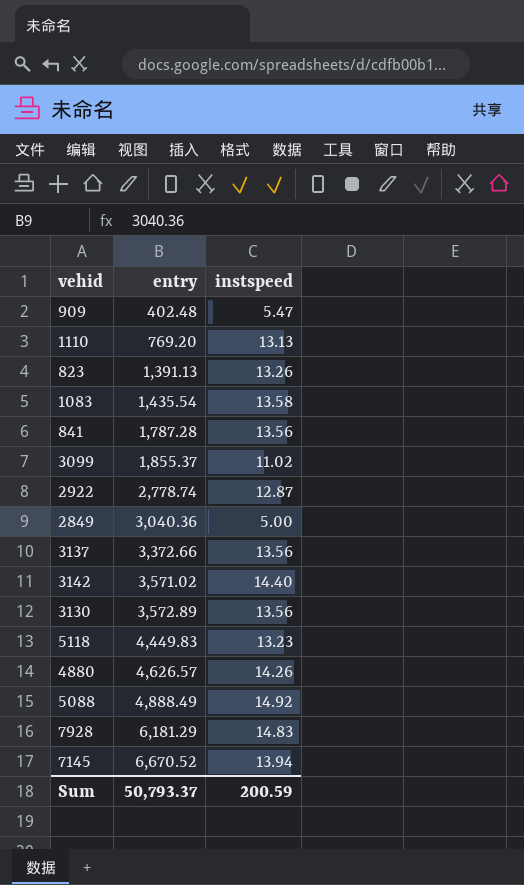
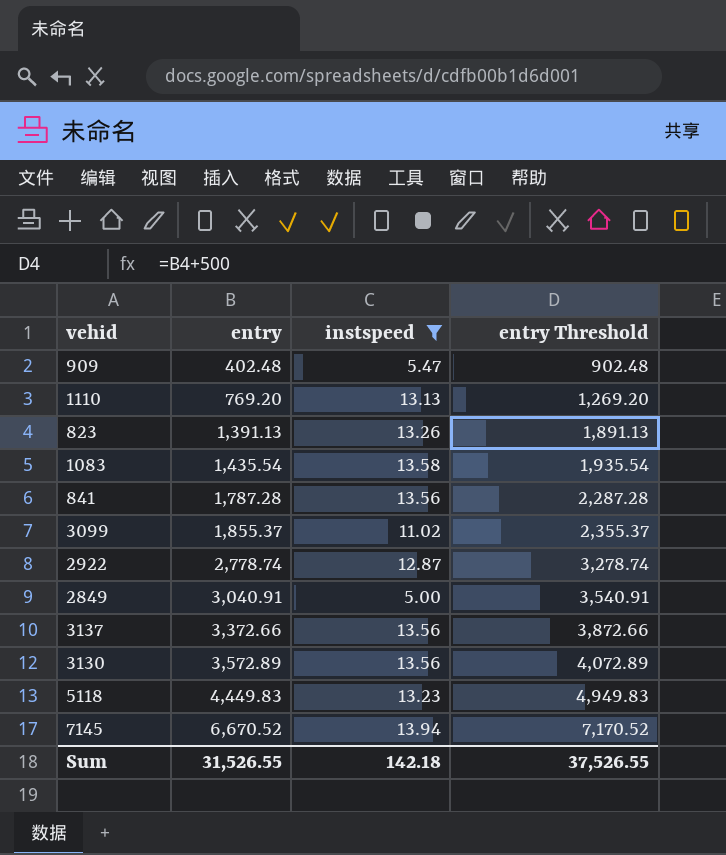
filter: none -> instspeed <= 13.94
column entry Threshold | formula: none -> [entry] + 500
2849 | entry: 3,040.36 -> 3,040.91
Sum | entry: 50,793.37 -> 31,526.55
Sum | instspeed: 200.59 -> 142.18

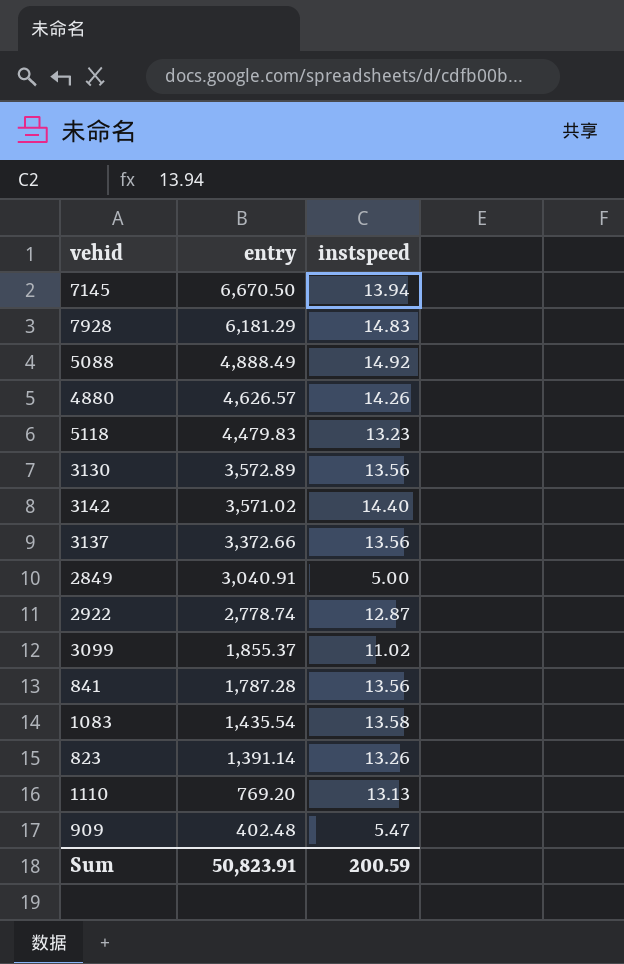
filter: instspeed <= 13.94 -> none
row order: entry ascending -> entry descending
column entry Threshold | formula: [entry] + 500 -> none
7145 | entry: 6,670.52 -> 6,670.50
5118 | entry: 4,449.83 -> 4,479.83
823 | entry: 1,391.13 -> 1,391.14
Sum | entry: 31,526.55 -> 50,823.91
Sum | instspeed: 142.18 -> 200.59

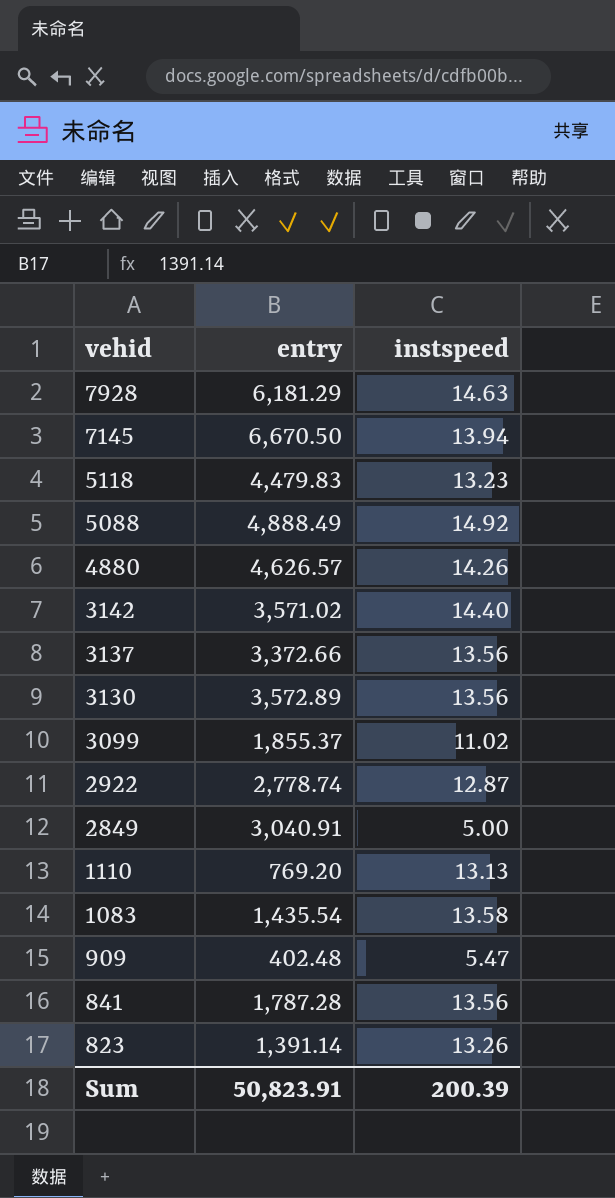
row order: entry descending -> vehid descending
7928 | instspeed: 14.83 -> 14.63
Sum | instspeed: 200.59 -> 200.39

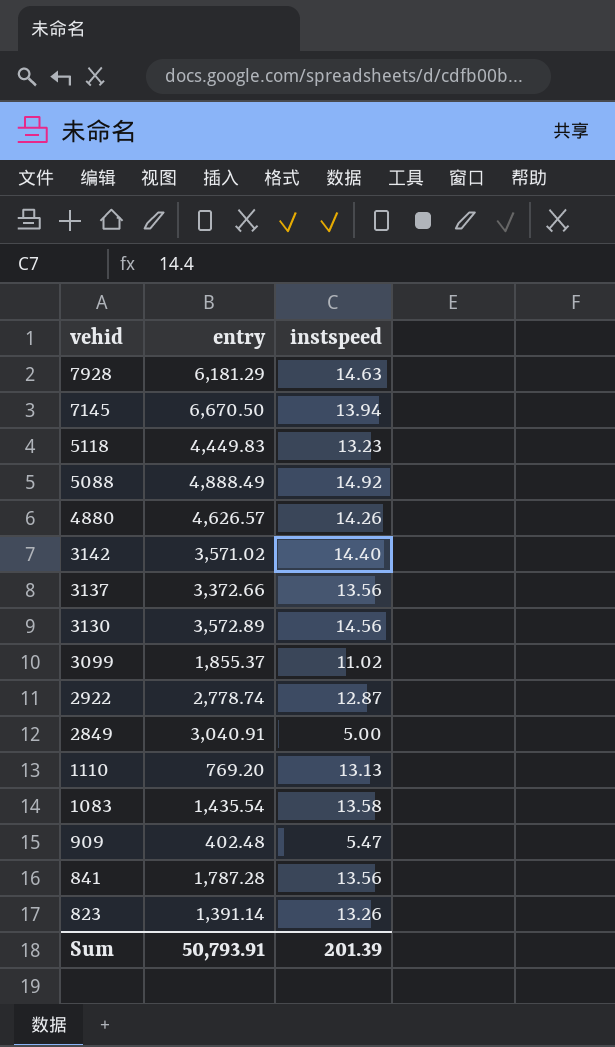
5118 | entry: 4,479.83 -> 4,449.83
3130 | instspeed: 13.56 -> 14.56
Sum | entry: 50,823.91 -> 50,793.91
Sum | instspeed: 200.39 -> 201.39

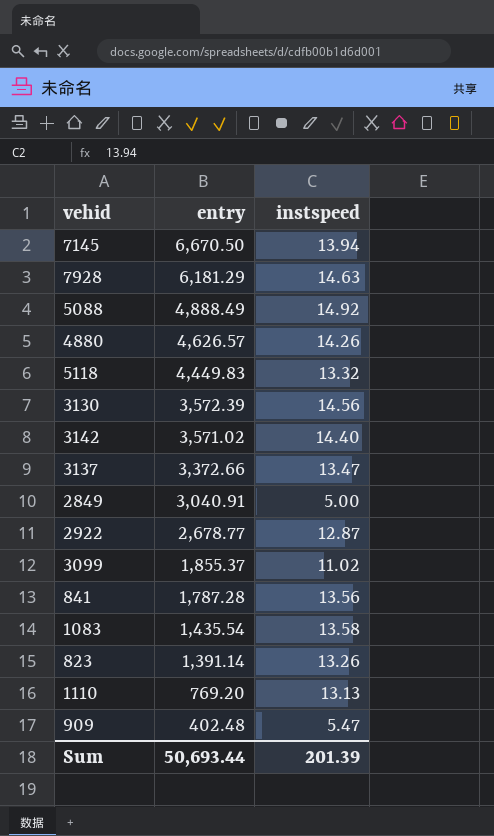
row order: vehid descending -> entry descending
5118 | instspeed: 13.23 -> 13.32
3130 | entry: 3,572.89 -> 3,572.39
3137 | instspeed: 13.56 -> 13.47
2922 | entry: 2,778.74 -> 2,678.77
Sum | entry: 50,793.91 -> 50,693.44

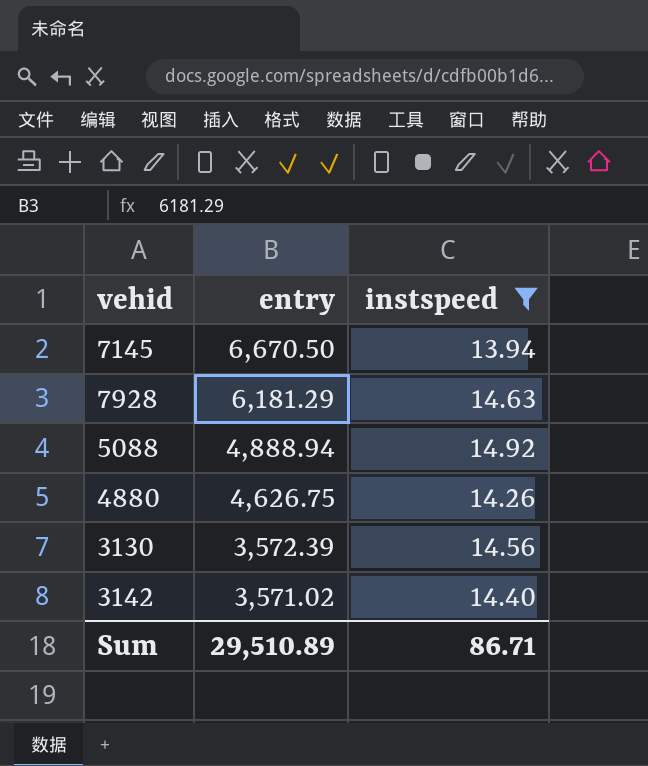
filter: none -> instspeed >= 13.94
5088 | entry: 4,888.49 -> 4,888.94
4880 | entry: 4,626.57 -> 4,626.75
Sum | entry: 50,693.44 -> 29,510.89
Sum | instspeed: 201.39 -> 86.71

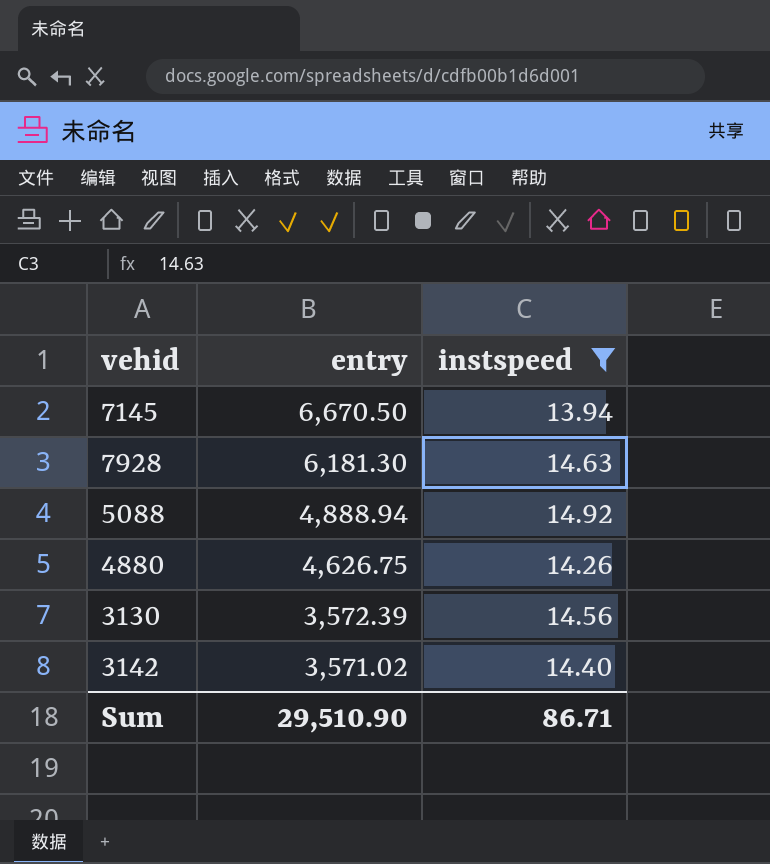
7928 | entry: 6,181.29 -> 6,181.30
Sum | entry: 29,510.89 -> 29,510.90

